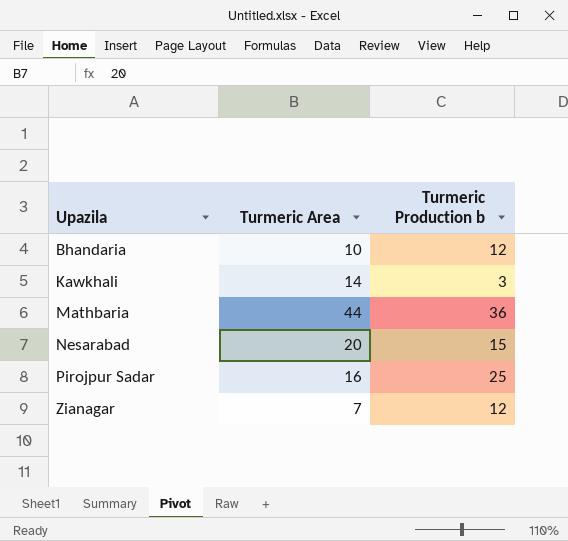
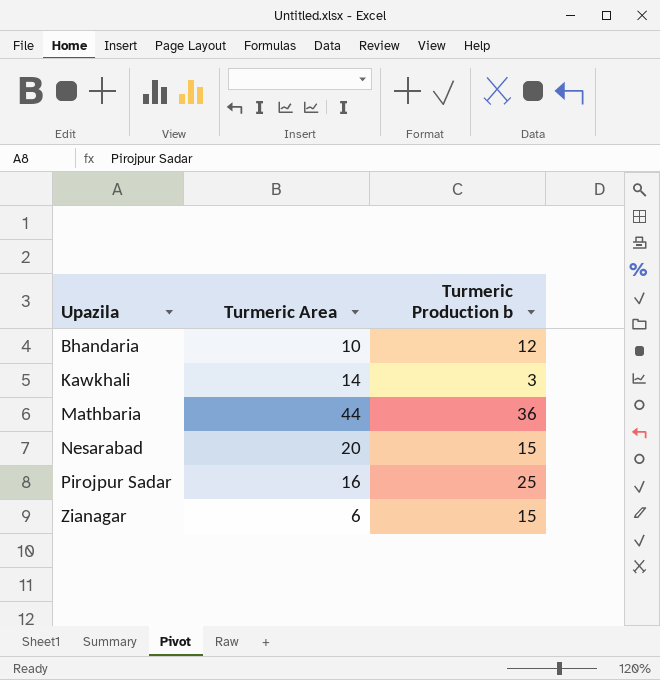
Zianagar | Turmeric Area: 7 -> 6
Zianagar | Turmeric Production b: 12 -> 15

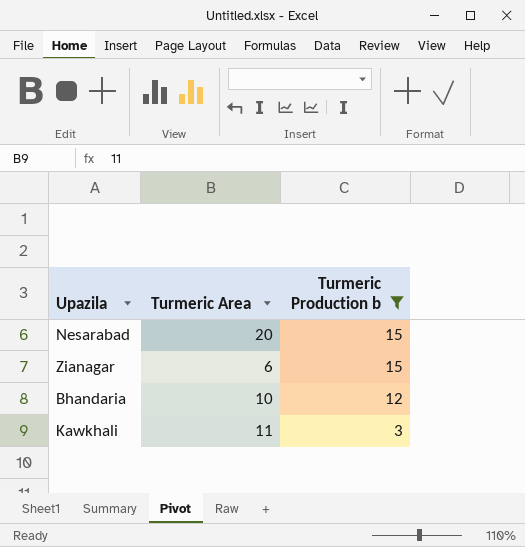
filter: none -> Turmeric Production b <= 15
row order: Upazila ascending -> Turmeric Production b descending
Kawkhali | Turmeric Area: 14 -> 11

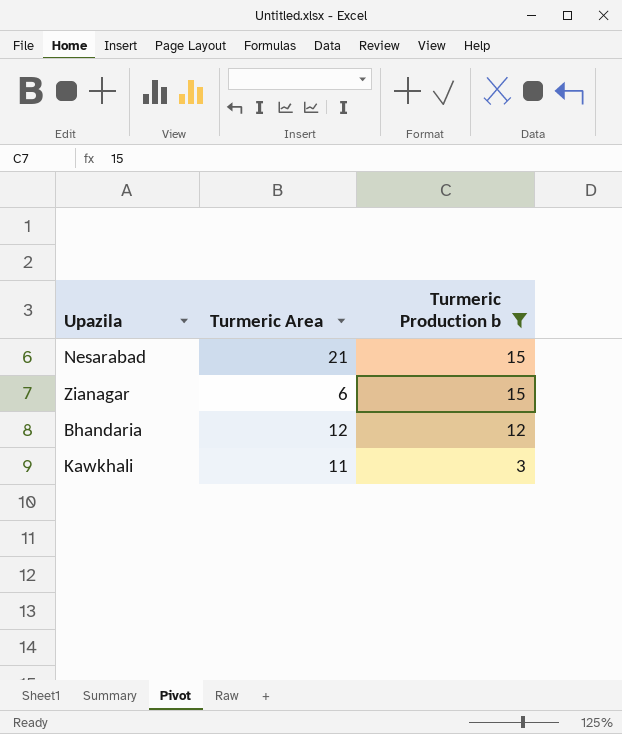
Nesarabad | Turmeric Area: 20 -> 21
Bhandaria | Turmeric Area: 10 -> 12

